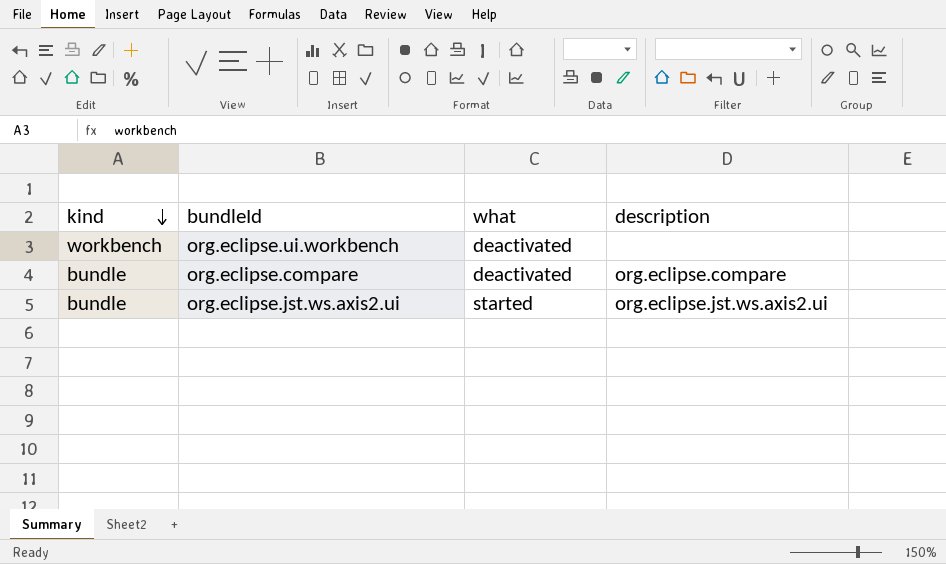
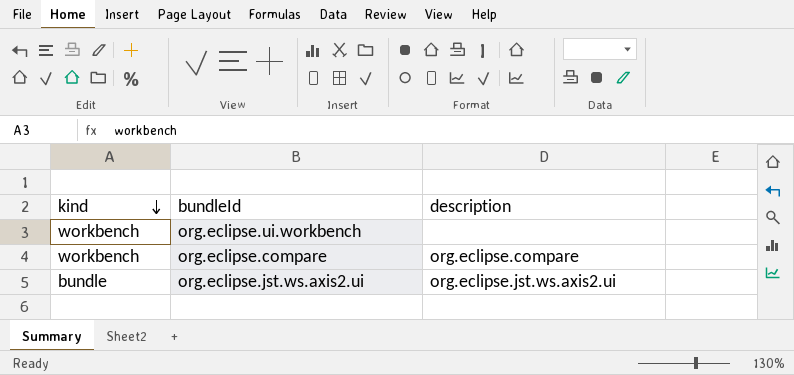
column what | position: 3 -> none
org.eclipse.compare | kind: bundle -> workbench

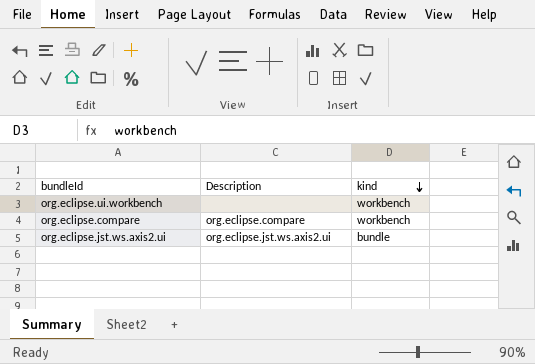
column name: description -> Description
column kind | position: 1 -> 3

